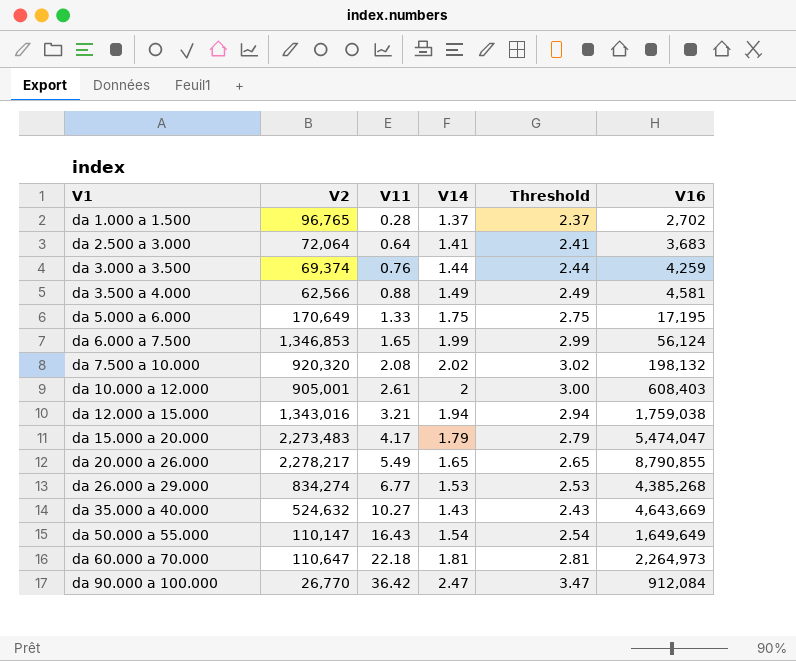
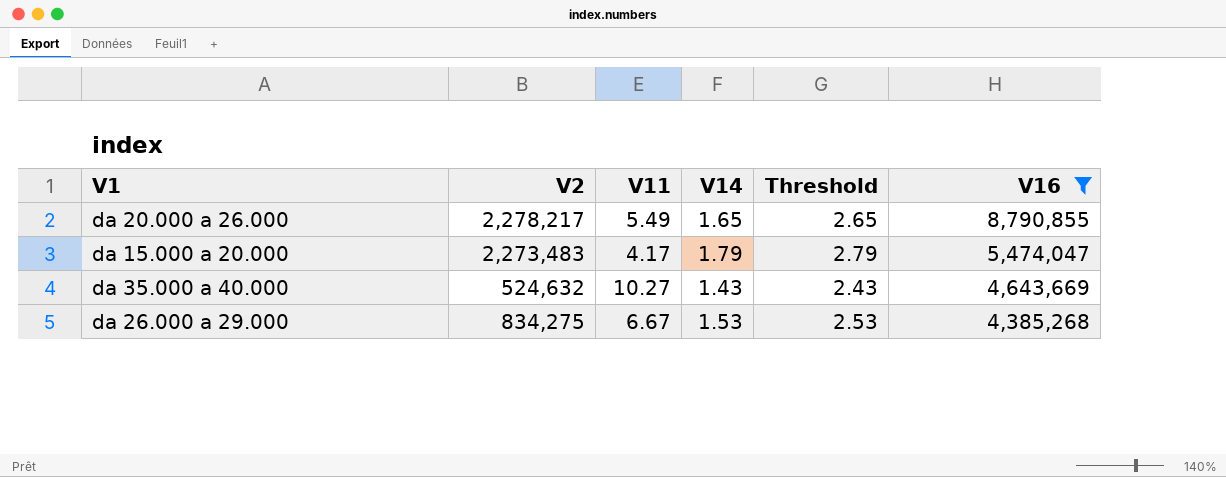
filter: none -> V16 >= 4,385,268
row order: V1 ascending -> V16 descending
da 26.000 a 29.000 | V2: 834,274 -> 834,275
da 26.000 a 29.000 | V11: 6.77 -> 6.67

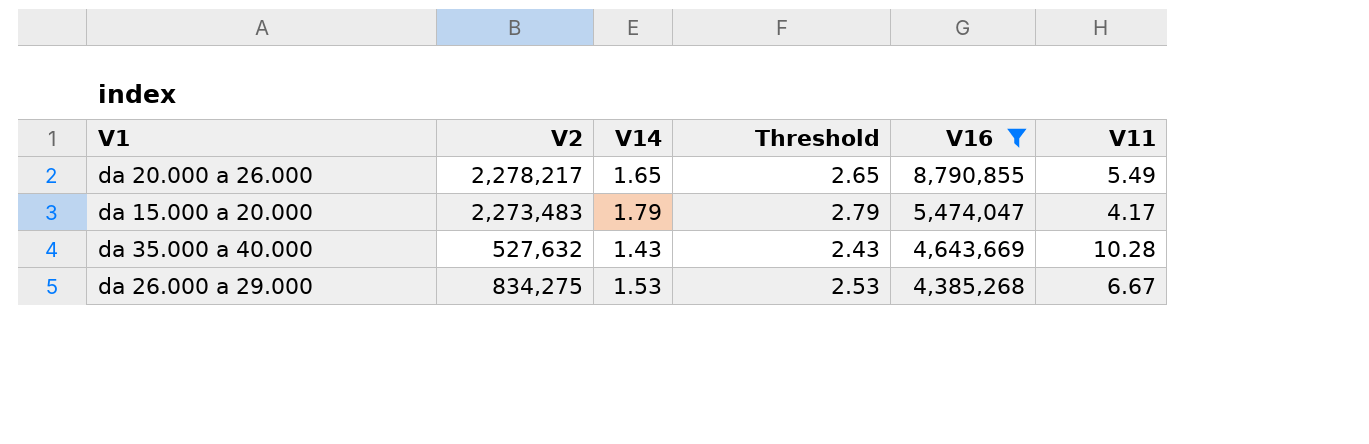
column V11 | position: 3 -> 6
da 35.000 a 40.000 | V2: 524,632 -> 527,632
da 35.000 a 40.000 | V11: 10.27 -> 10.28

